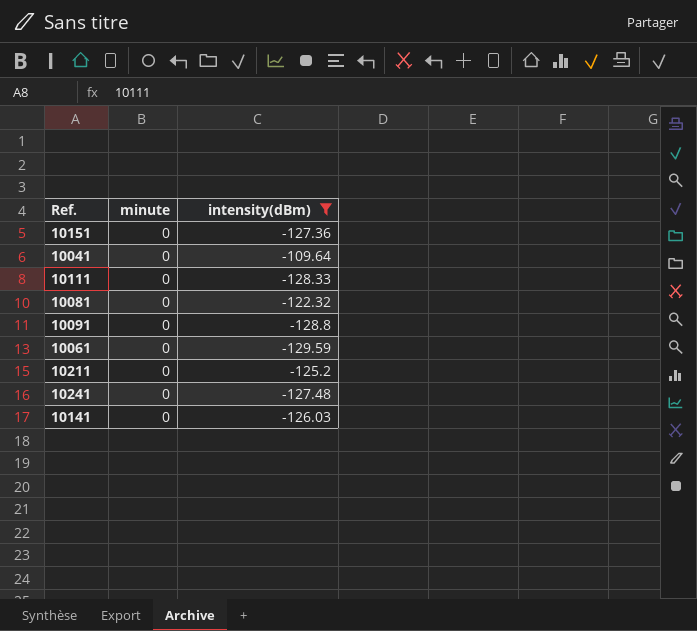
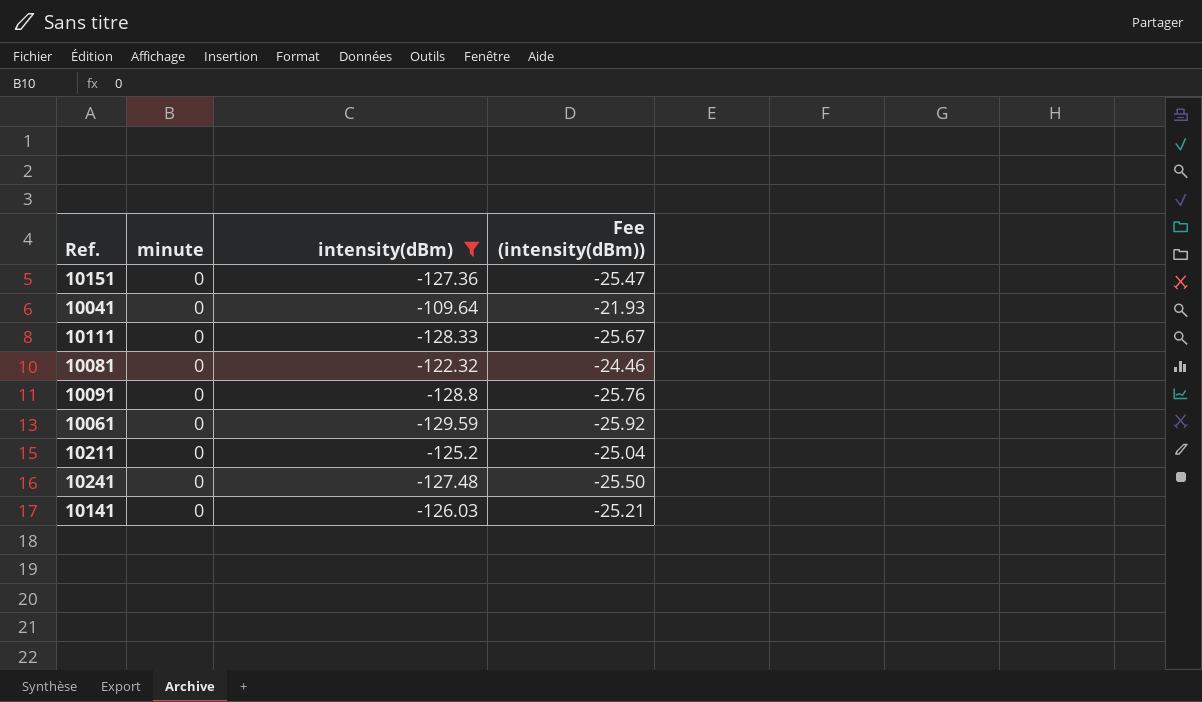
column Fee (intensity(dBm)) | formula: none -> [intensity(dBm)] * 0.2

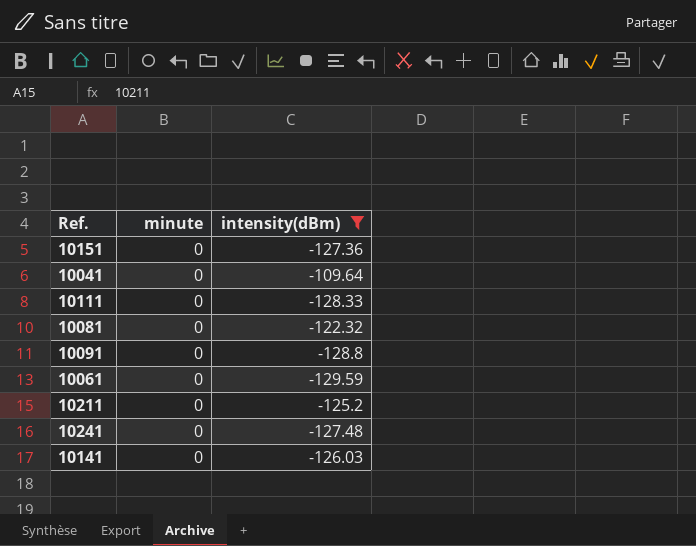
column Fee (intensity(dBm)) | formula: [intensity(dBm)] * 0.2 -> none

